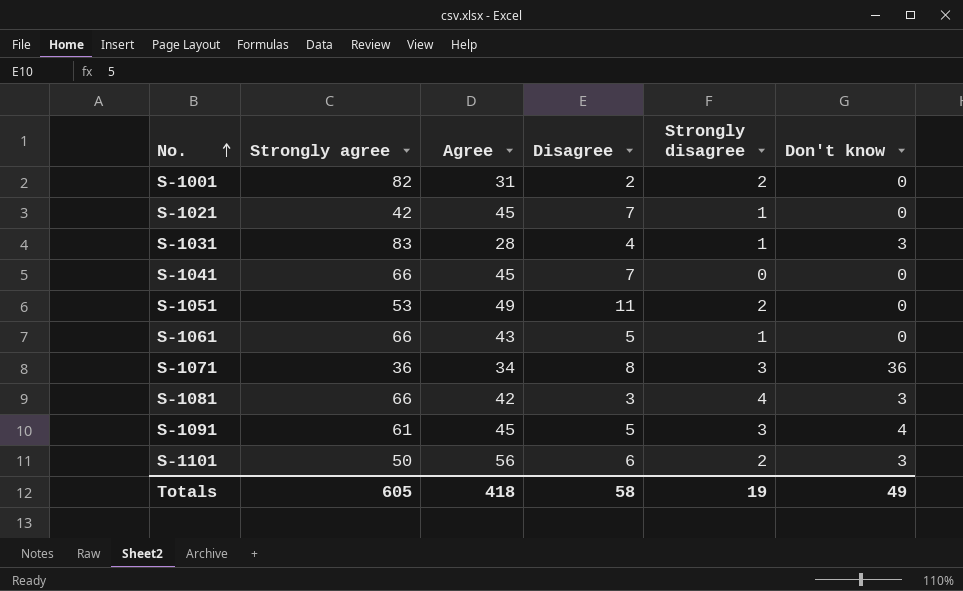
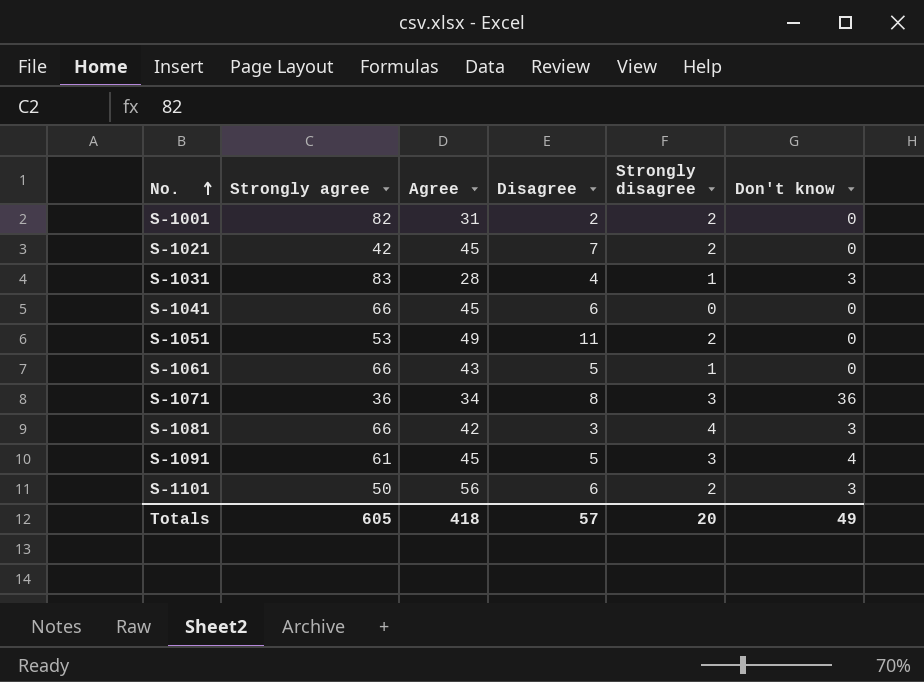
S-1021 | Strongly disagree: 1 -> 2
S-1041 | Disagree: 7 -> 6
Totals | Disagree: 58 -> 57
Totals | Strongly disagree: 19 -> 20

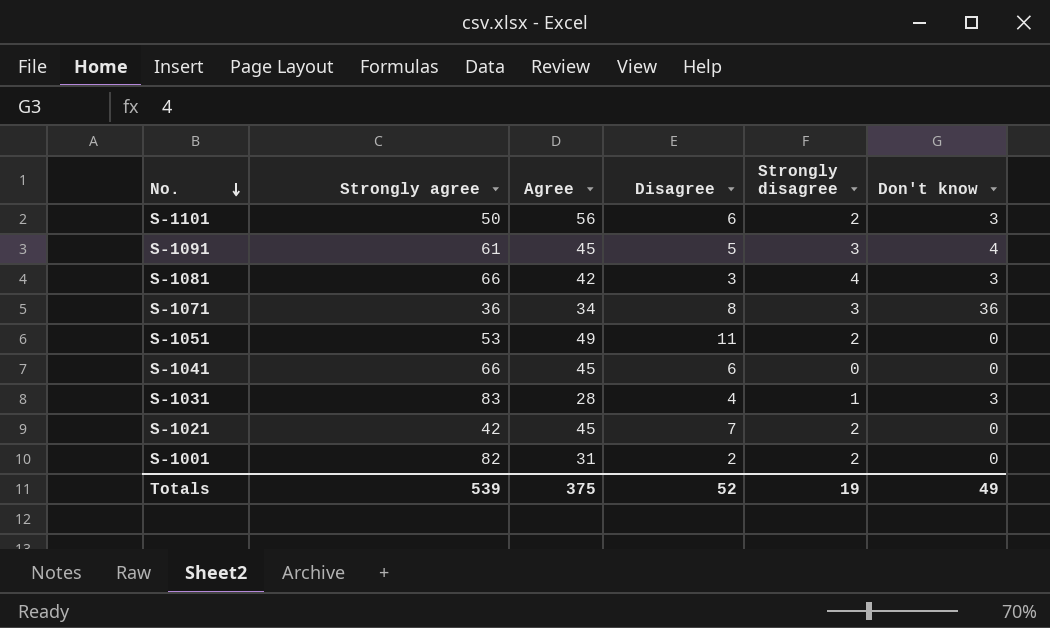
row order: No. ascending -> No. descending
row S-1061: 66 | 43 | 5 | 1 | 0 -> none
Totals | Strongly agree: 605 -> 539
Totals | Agree: 418 -> 375
Totals | Disagree: 57 -> 52
Totals | Strongly disagree: 20 -> 19

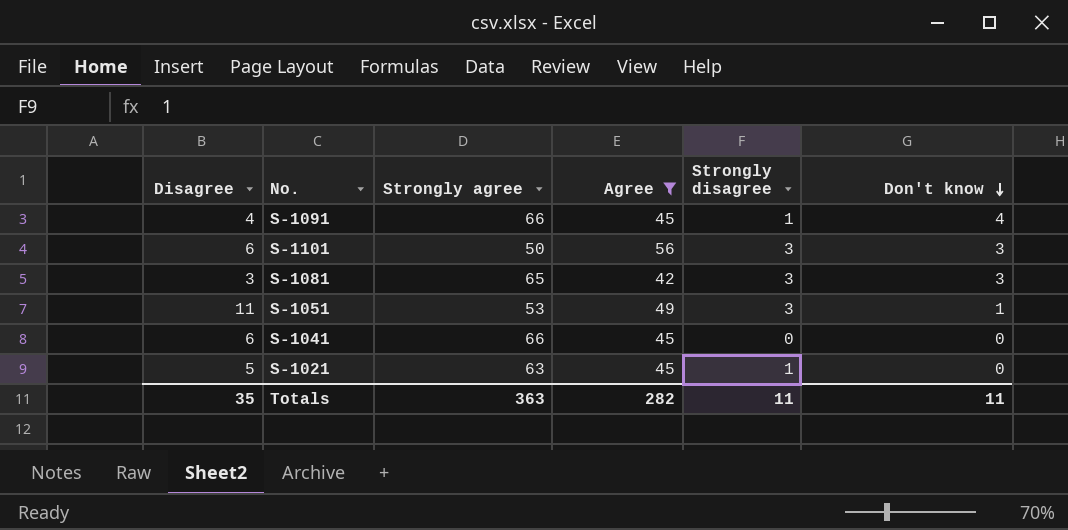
filter: none -> Agree >= 42
row order: No. descending -> Don't know descending
column Disagree | position: 4 -> 1
S-1091 | Disagree: 5 -> 4
S-1091 | Strongly agree: 61 -> 66
S-1091 | Strongly disagree: 3 -> 1
S-1101 | Strongly disagree: 2 -> 3
S-1081 | Strongly agree: 66 -> 65
S-1081 | Strongly disagree: 4 -> 3
S-1051 | Strongly disagree: 2 -> 3
S-1051 | Don't know: 0 -> 1
S-1021 | Disagree: 7 -> 5
S-1021 | Strongly agree: 42 -> 63
S-1021 | Strongly disagree: 2 -> 1
Totals | Disagree: 52 -> 35
Totals | Strongly agree: 539 -> 363
Totals | Agree: 375 -> 282
Totals | Strongly disagree: 19 -> 11
Totals | Don't know: 49 -> 11

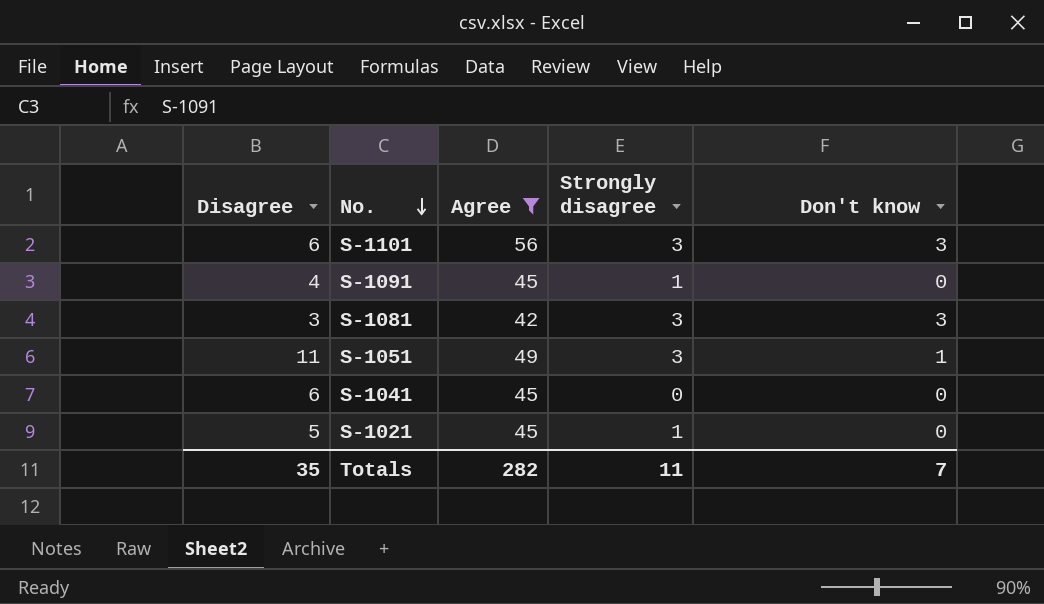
row order: Don't know descending -> No. descending
column Strongly agree | position: 3 -> none
S-1091 | Don't know: 4 -> 0
Totals | Don't know: 11 -> 7

